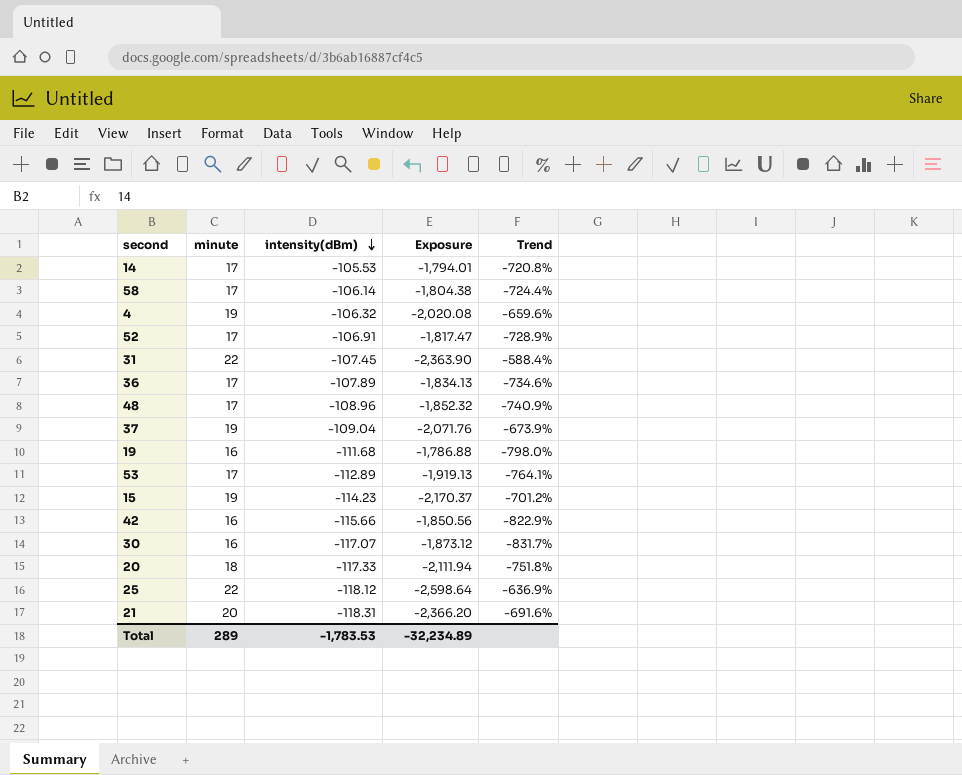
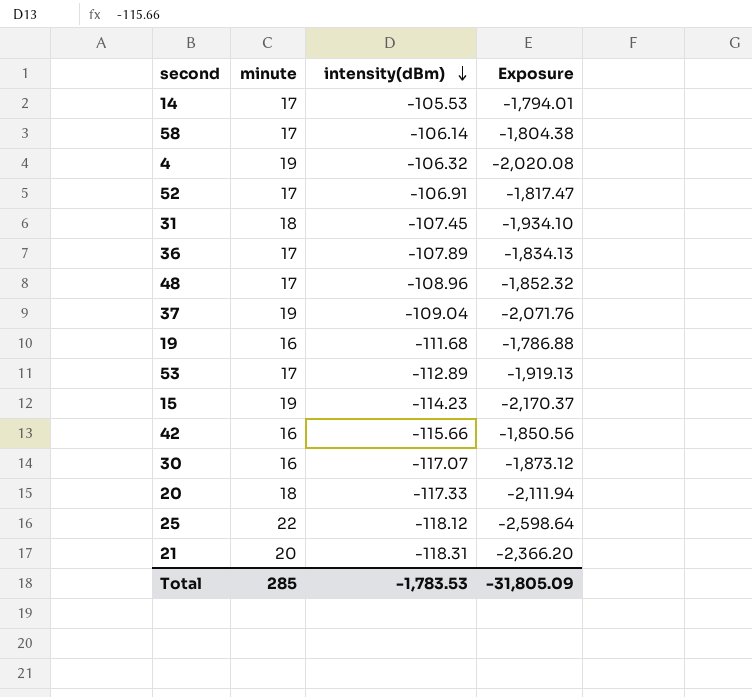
column Trend | formula: ([intensity(dBm)] - [minute]) / [minute] -> none
31 | minute: 22 -> 18
31 | Exposure: -2,363.90 -> -1,934.10
Total | minute: 289 -> 285
Total | Exposure: -32,234.89 -> -31,805.09

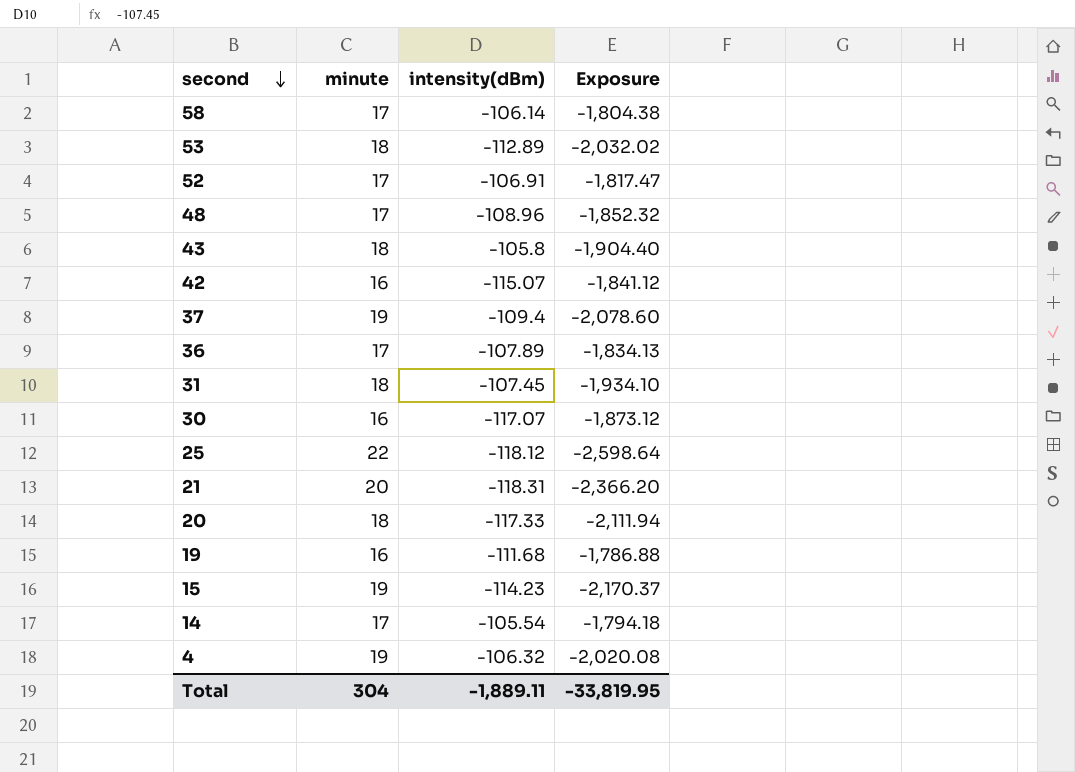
row order: intensity(dBm) descending -> second descending
53 | minute: 17 -> 18
53 | Exposure: -1,919.13 -> -2,032.02
row 43: none -> 18 | -105.8 | -1,904.40
42 | intensity(dBm): -115.66 -> -115.07
42 | Exposure: -1,850.56 -> -1,841.12
37 | intensity(dBm): -109.04 -> -109.4
37 | Exposure: -2,071.76 -> -2,078.60
14 | intensity(dBm): -105.53 -> -105.54
14 | Exposure: -1,794.01 -> -1,794.18
Total | minute: 285 -> 304
Total | intensity(dBm): -1,783.53 -> -1,889.11
Total | Exposure: -31,805.09 -> -33,819.95

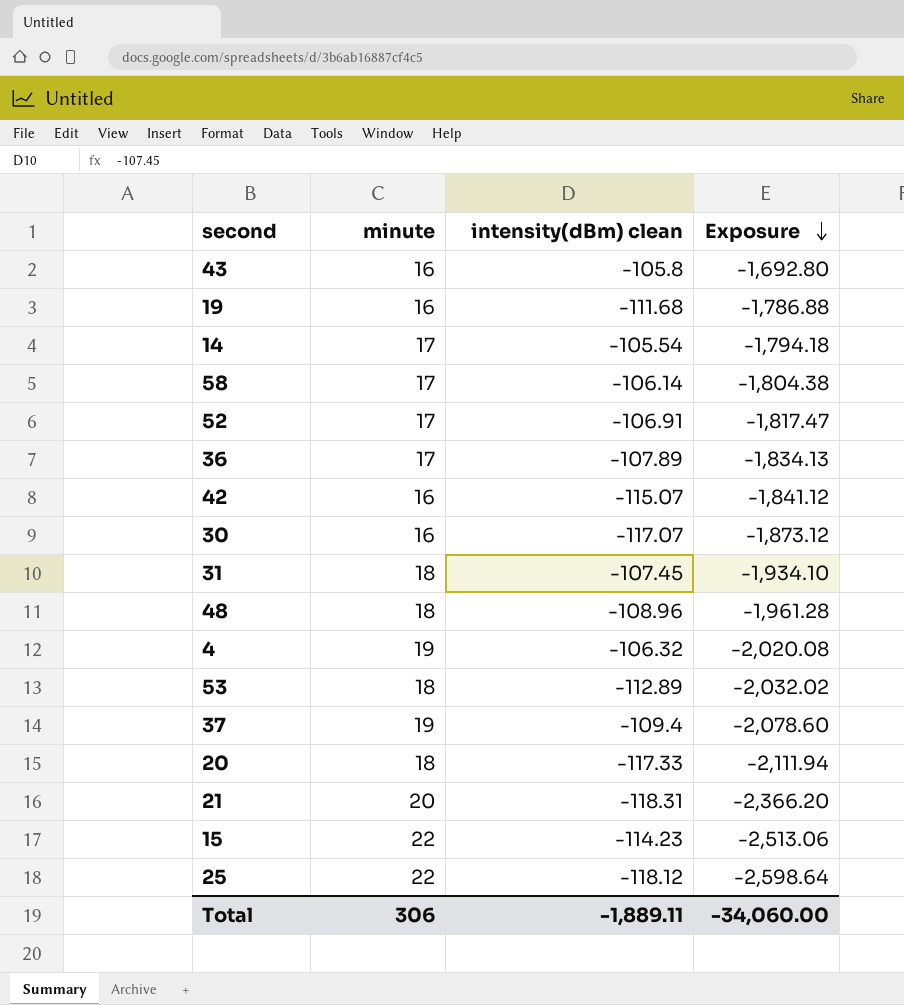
row order: second descending -> Exposure descending
column name: intensity(dBm) -> intensity(dBm) clean
43 | minute: 18 -> 16
43 | Exposure: -1,904.40 -> -1,692.80
48 | minute: 17 -> 18
48 | Exposure: -1,852.32 -> -1,961.28
15 | minute: 19 -> 22
15 | Exposure: -2,170.37 -> -2,513.06
Total | minute: 304 -> 306
Total | Exposure: -33,819.95 -> -34,060.00

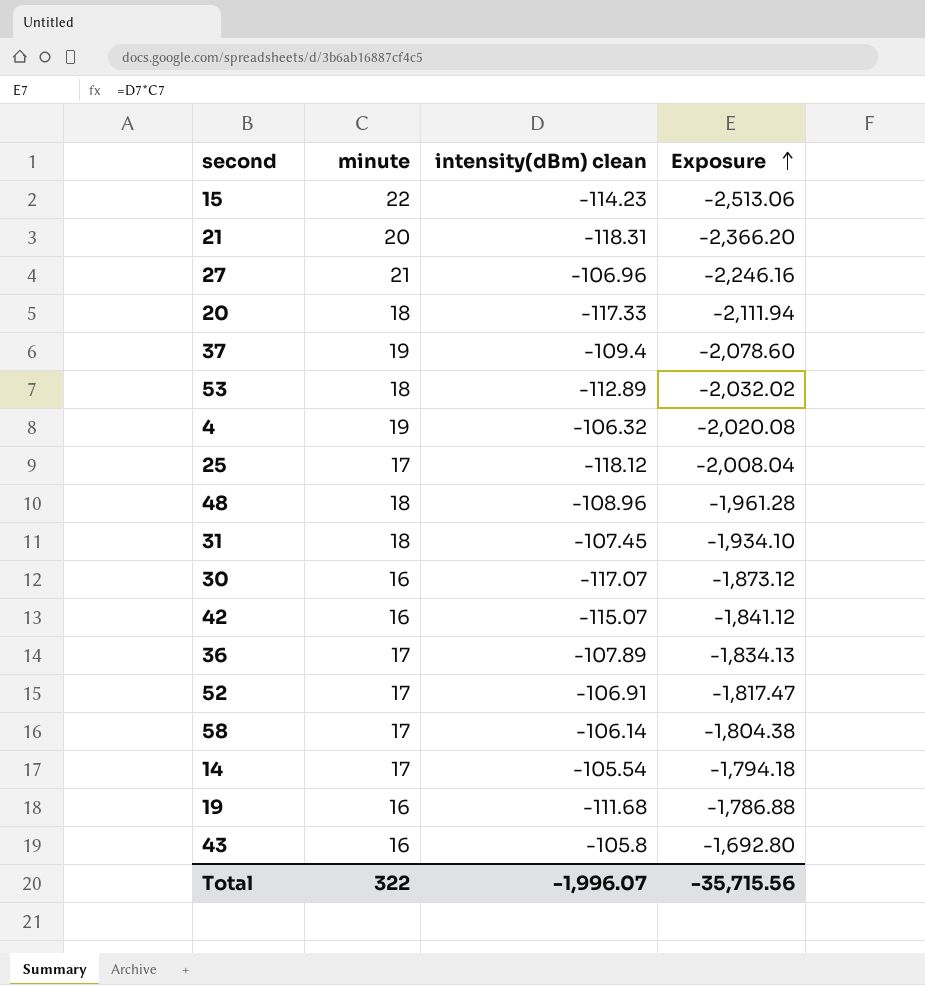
row order: Exposure descending -> Exposure ascending
row 27: none -> 21 | -106.96 | -2,246.16
25 | minute: 22 -> 17
25 | Exposure: -2,598.64 -> -2,008.04
Total | minute: 306 -> 322
Total | intensity(dBm) clean: -1,889.11 -> -1,996.07
Total | Exposure: -34,060.00 -> -35,715.56

